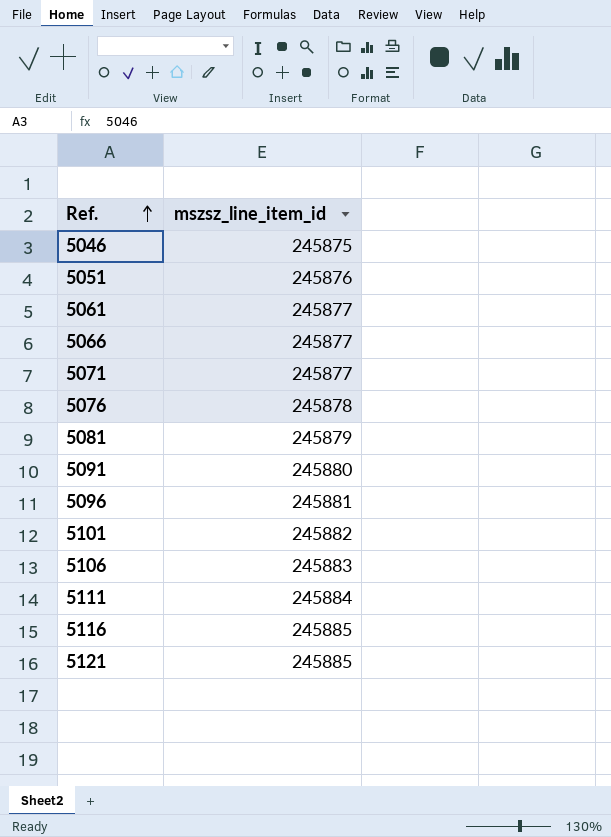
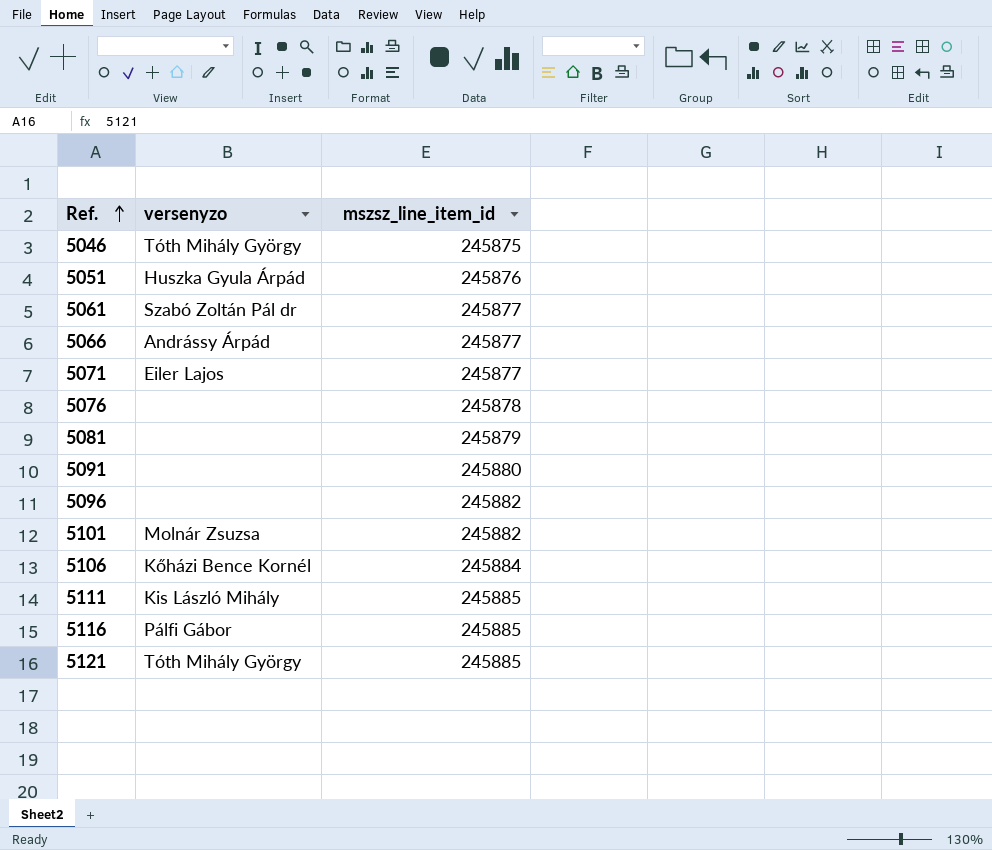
column versenyzo | position: none -> 2
5096 | mszsz_line_item_id: 245881 -> 245882
5106 | mszsz_line_item_id: 245883 -> 245884
5111 | mszsz_line_item_id: 245884 -> 245885

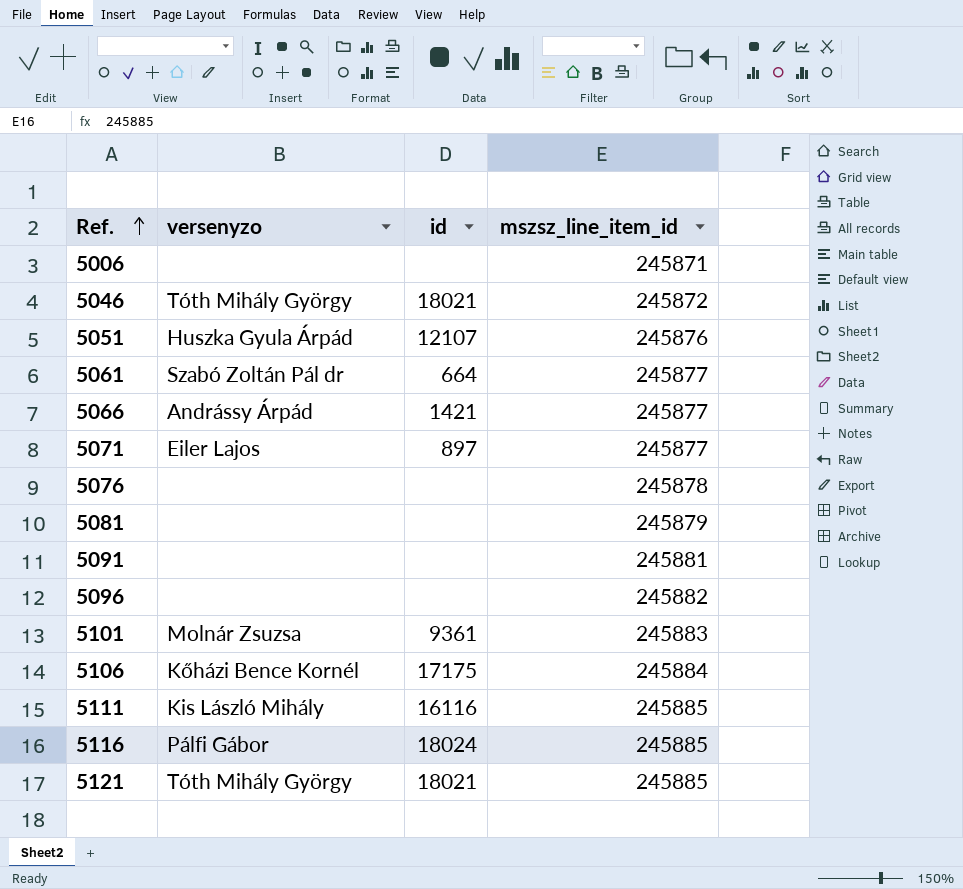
column id | position: none -> 3
row 5006: none -> none | none | 245871
5046 | mszsz_line_item_id: 245875 -> 245872
5091 | mszsz_line_item_id: 245880 -> 245881
5101 | mszsz_line_item_id: 245882 -> 245883

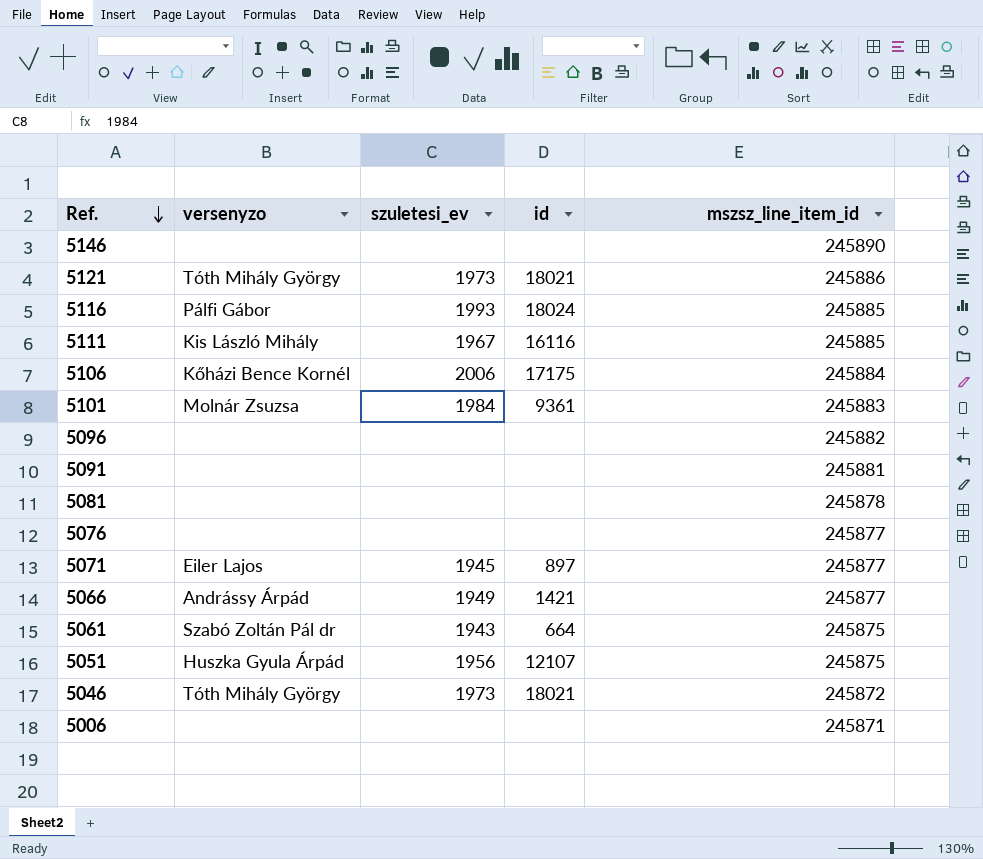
row order: Ref. ascending -> Ref. descending
column szuletesi_ev | position: none -> 3
row 5146: none -> none | none | none | 245890
5121 | mszsz_line_item_id: 245885 -> 245886
5081 | mszsz_line_item_id: 245879 -> 245878
5076 | mszsz_line_item_id: 245878 -> 245877
5061 | mszsz_line_item_id: 245877 -> 245875
5051 | mszsz_line_item_id: 245876 -> 245875

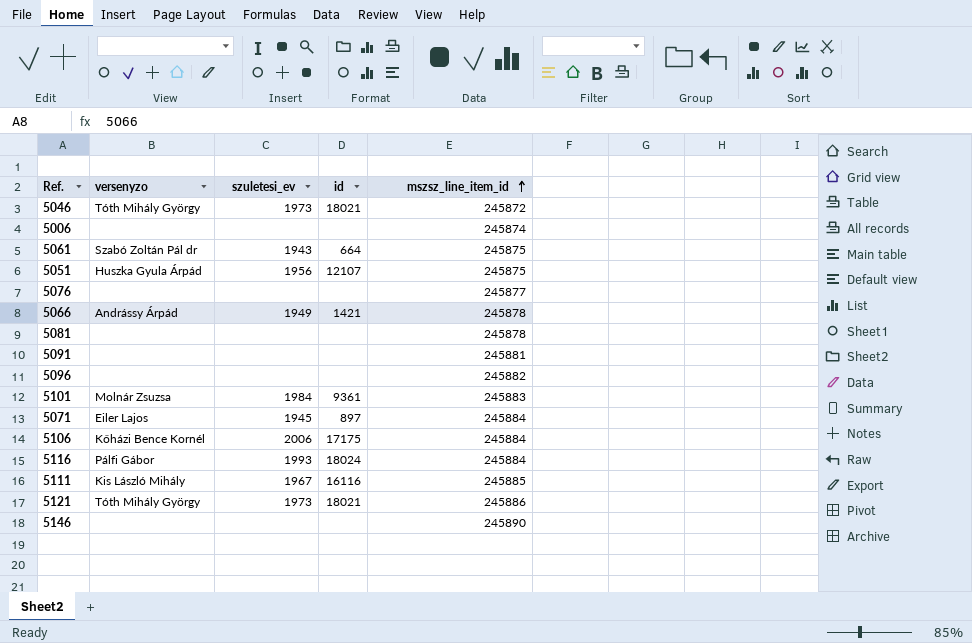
row order: Ref. descending -> mszsz_line_item_id ascending
5006 | mszsz_line_item_id: 245871 -> 245874
5066 | mszsz_line_item_id: 245877 -> 245878
5071 | mszsz_line_item_id: 245877 -> 245884
5116 | mszsz_line_item_id: 245885 -> 245884

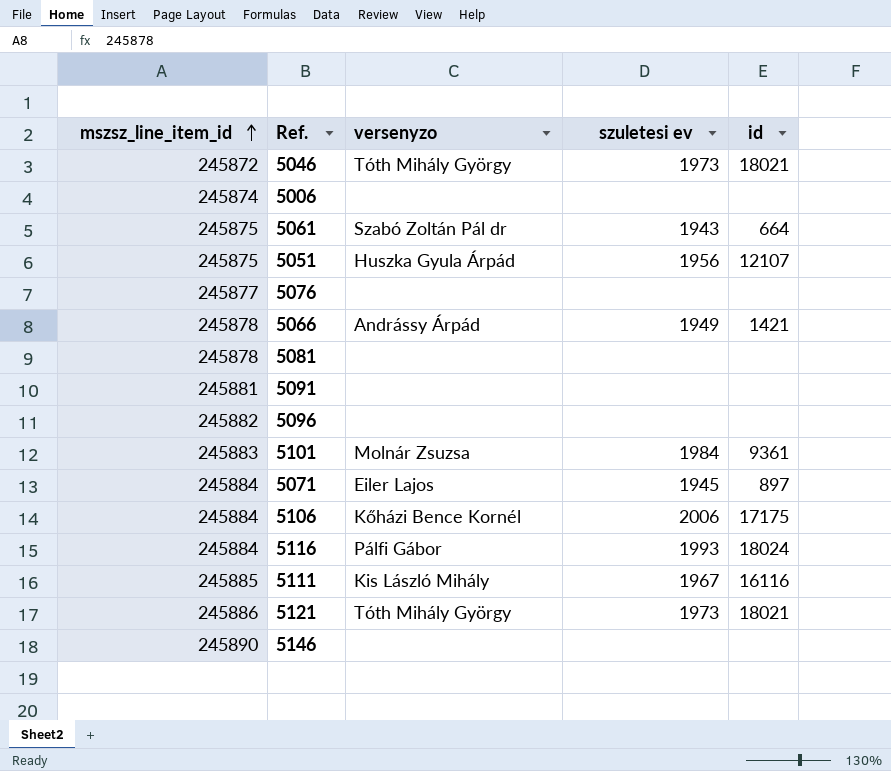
column mszsz_line_item_id | position: 5 -> 1
column name: szuletesi_ev -> szuletesi ev

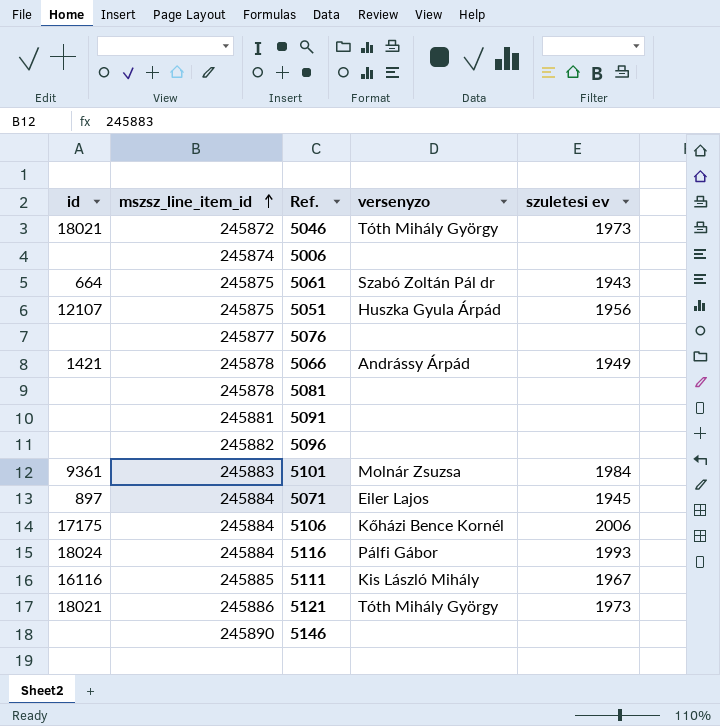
column id | position: 5 -> 1

